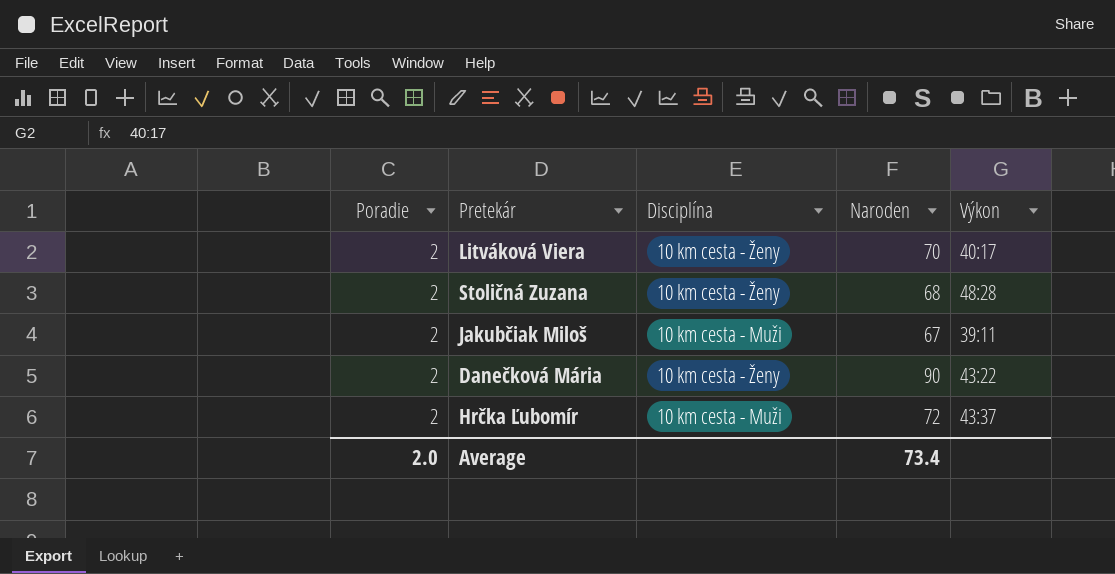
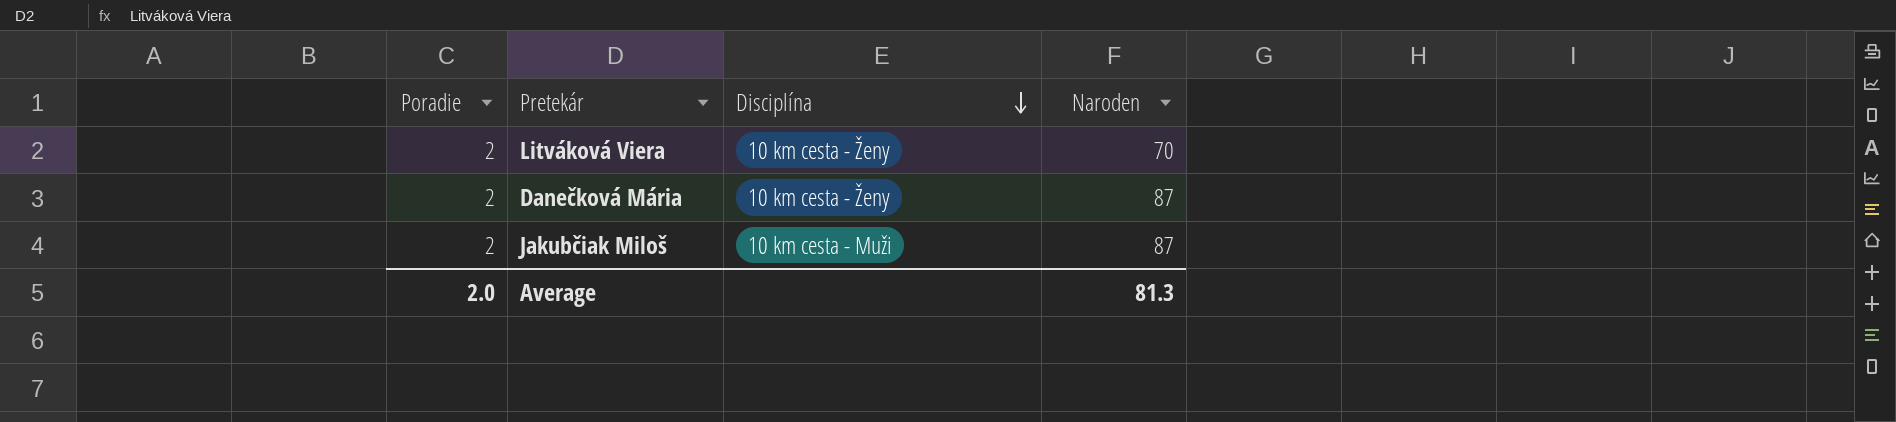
row order: none -> Disciplína descending
column Výkon | position: 5 -> none
row Stoličná Zuzana: 2 | 10 km cesta - Ženy | 68 | 48:28 -> none
row Hrčka Ľubomír: 2 | 10 km cesta - Muži | 72 | 43:37 -> none
Danečková Mária | Naroden: 90 -> 87
Jakubčiak Miloš | Naroden: 67 -> 87
Average | Naroden: 73.4 -> 81.3

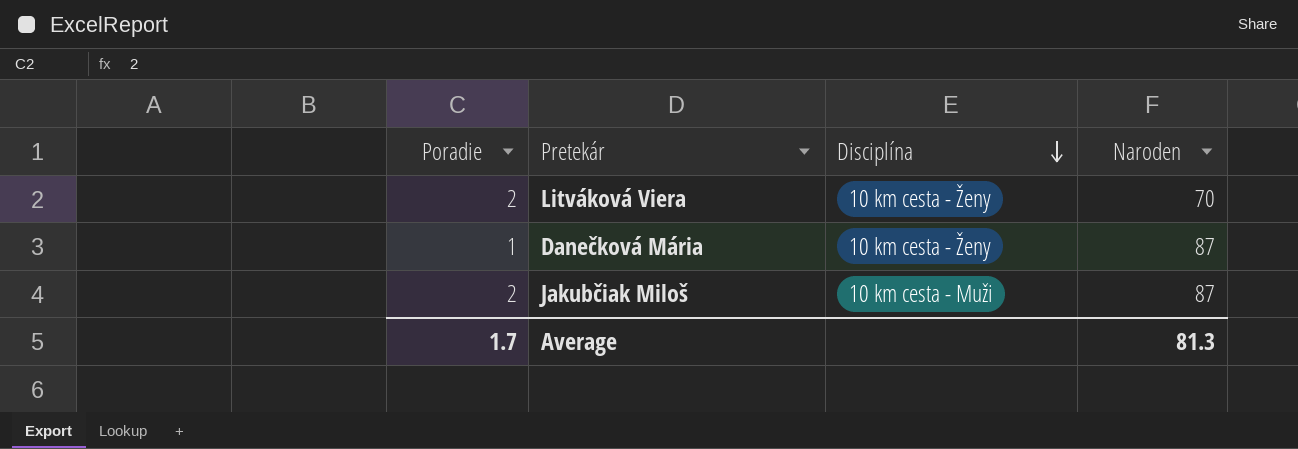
Danečková Mária | Poradie: 2 -> 1
Average | Poradie: 2.0 -> 1.7

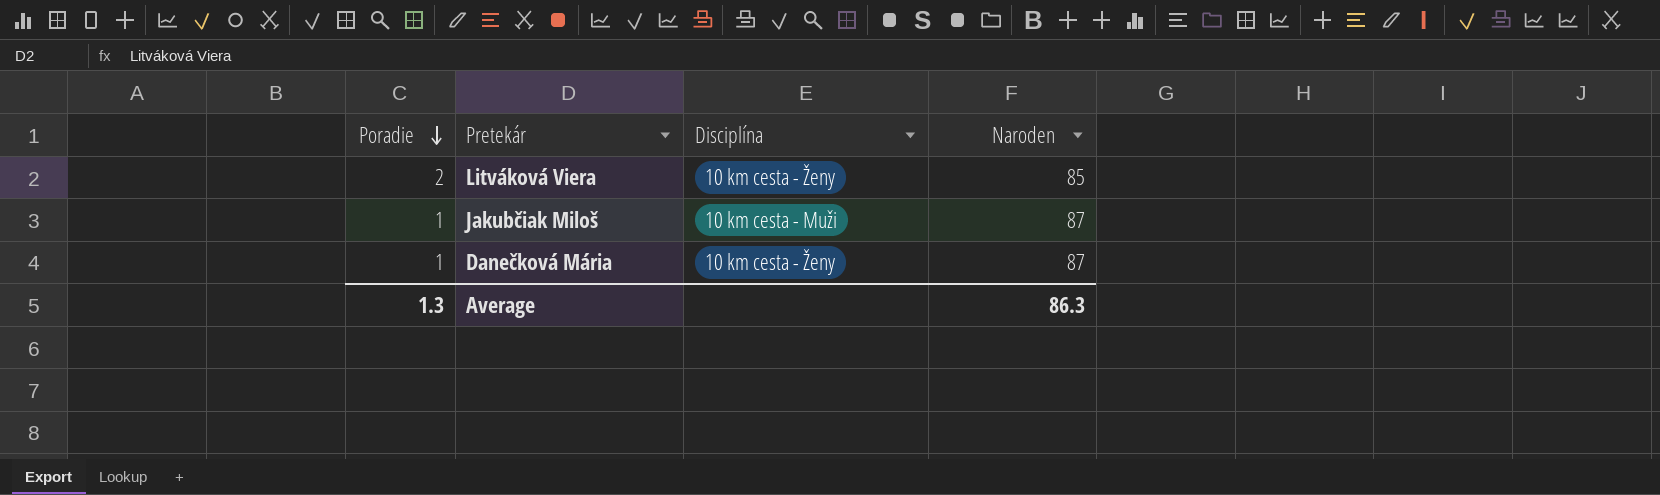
row order: Disciplína descending -> Poradie descending
Litváková Viera | Naroden: 70 -> 85
Jakubčiak Miloš | Poradie: 2 -> 1
Average | Poradie: 1.7 -> 1.3
Average | Naroden: 81.3 -> 86.3

